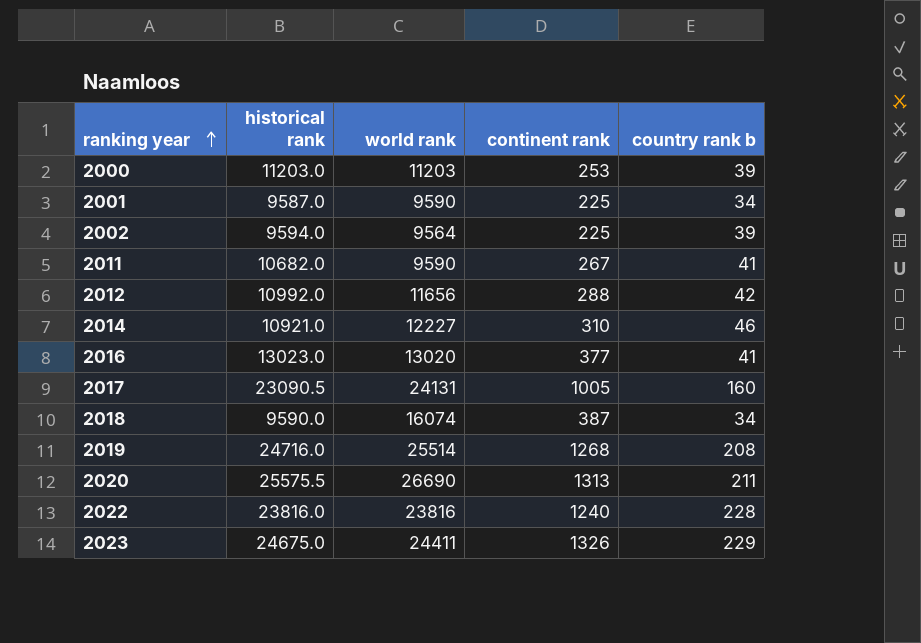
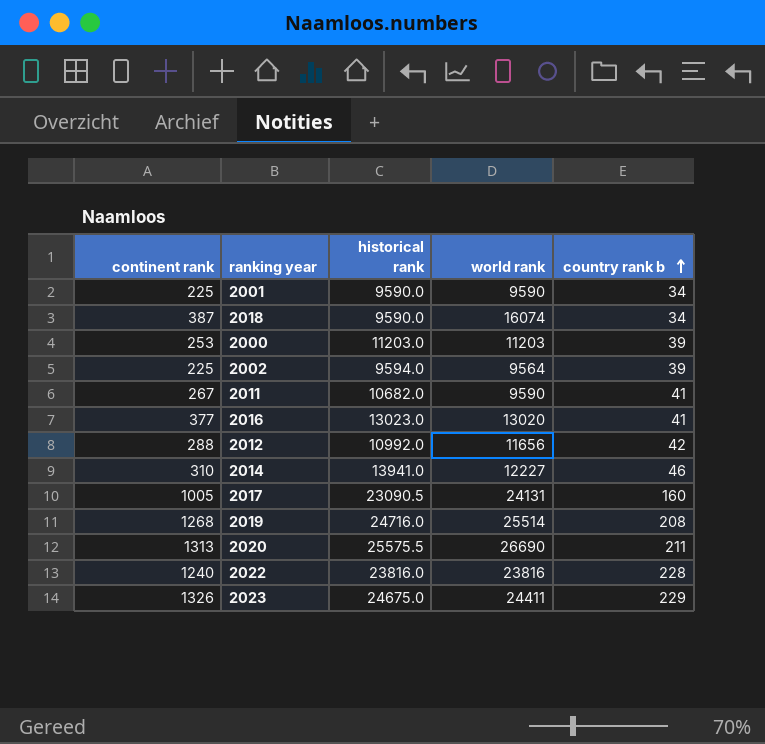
row order: ranking year ascending -> country rank b ascending
column continent rank | position: 4 -> 1
2001 | historical rank: 9587.0 -> 9590.0
2014 | historical rank: 10921.0 -> 13941.0

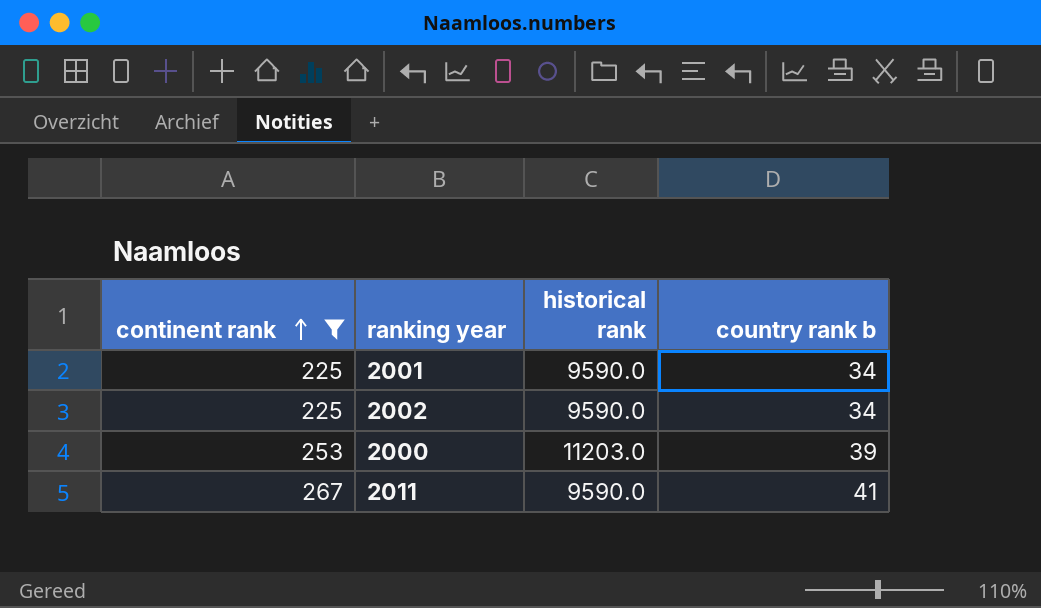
filter: none -> continent rank <= 267
row order: country rank b ascending -> continent rank ascending
column world rank | position: 4 -> none
2002 | historical rank: 9594.0 -> 9590.0
2002 | country rank b: 39 -> 34
2011 | historical rank: 10682.0 -> 9590.0

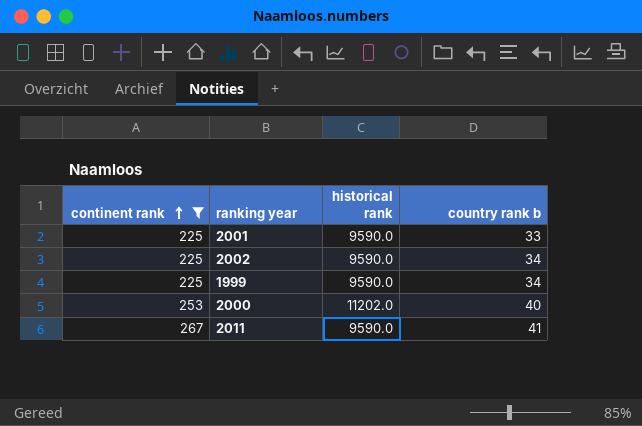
2001 | country rank b: 34 -> 33
row 1999: none -> 225 | 9590.0 | 34
2000 | historical rank: 11203.0 -> 11202.0
2000 | country rank b: 39 -> 40

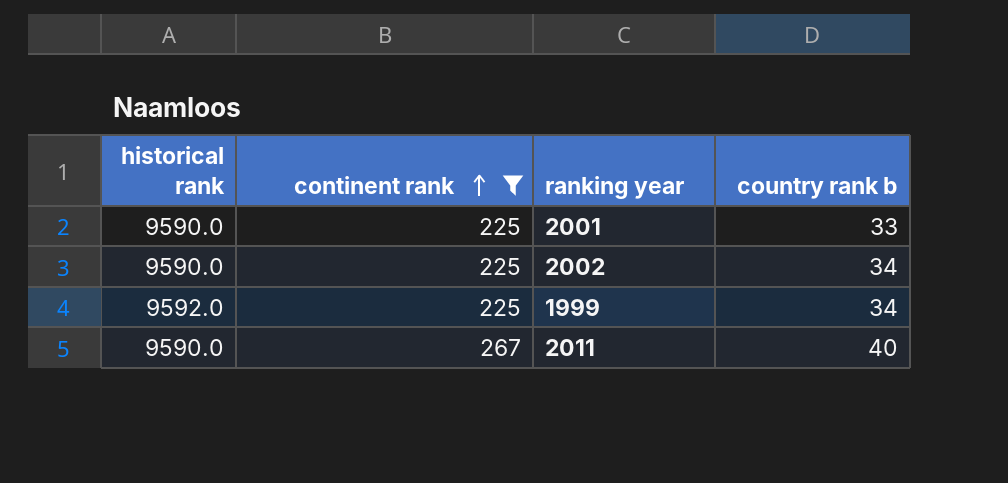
column historical rank | position: 3 -> 1
row 2000: 253 | 11202.0 | 40 -> none
1999 | historical rank: 9590.0 -> 9592.0
2011 | country rank b: 41 -> 40

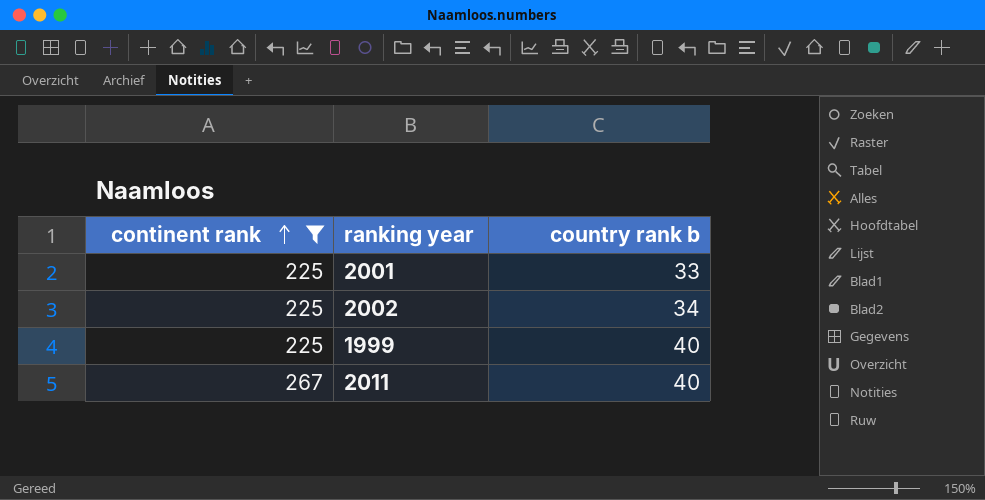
column historical rank | position: 1 -> none
1999 | country rank b: 34 -> 40

